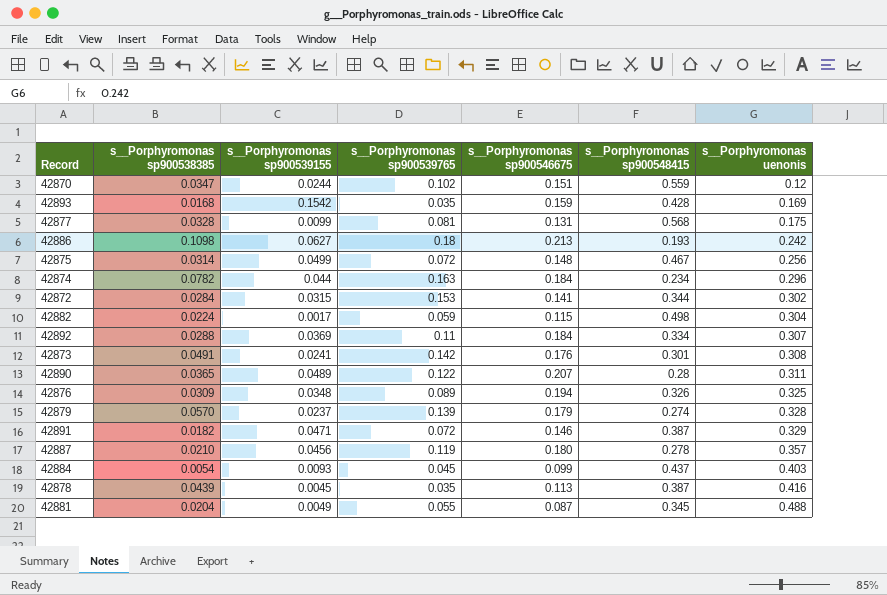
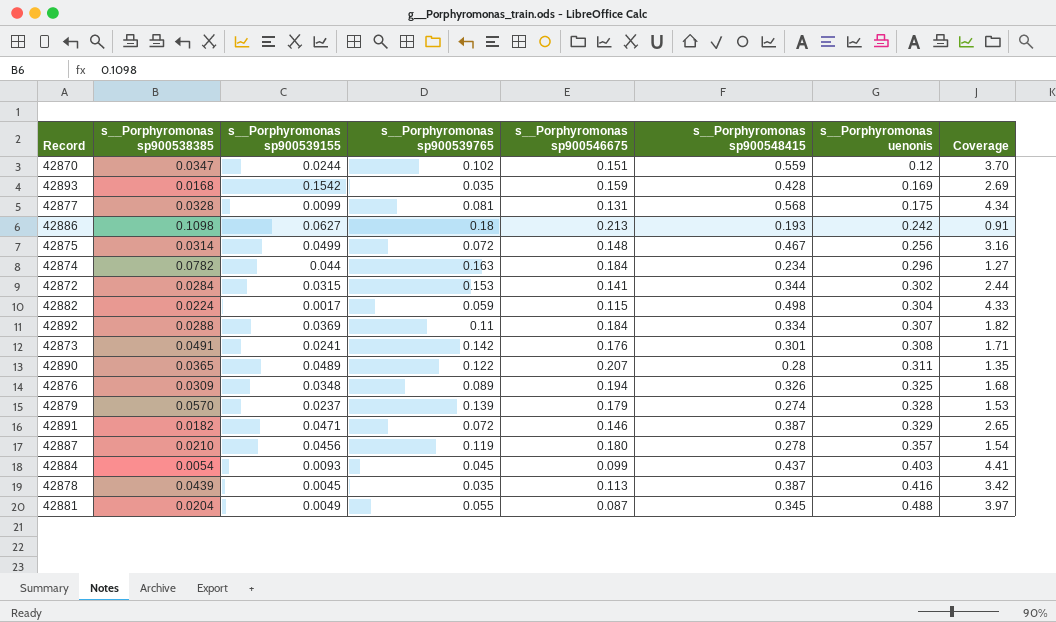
column Coverage | formula: none -> [s__Porphyromonas sp900548415] / [s__Porphyromonas sp900546675]

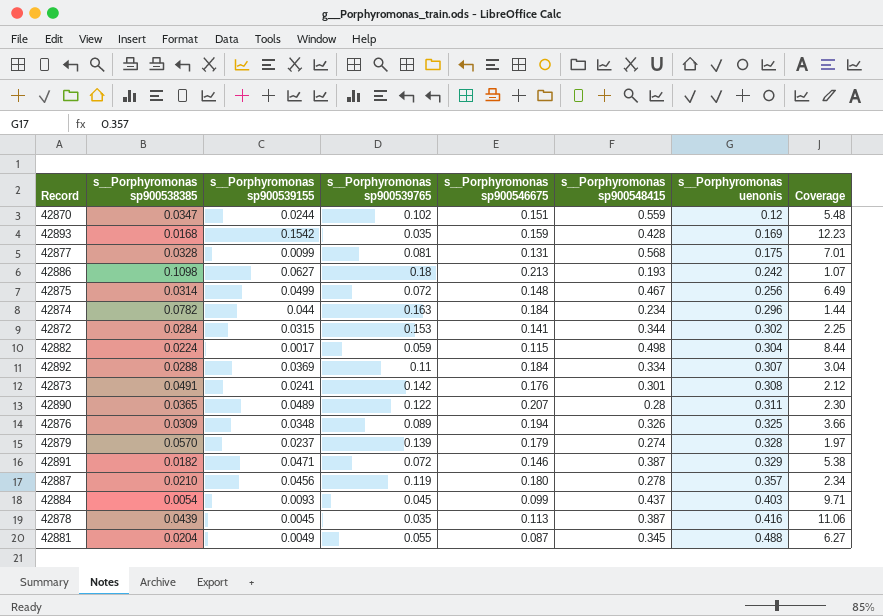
column Coverage | formula: [s__Porphyromonas sp900548415] / [s__Porphyromonas sp900546675] -> [s__Porphyromonas sp900548415] / [s__Porphyromonas sp900539765]

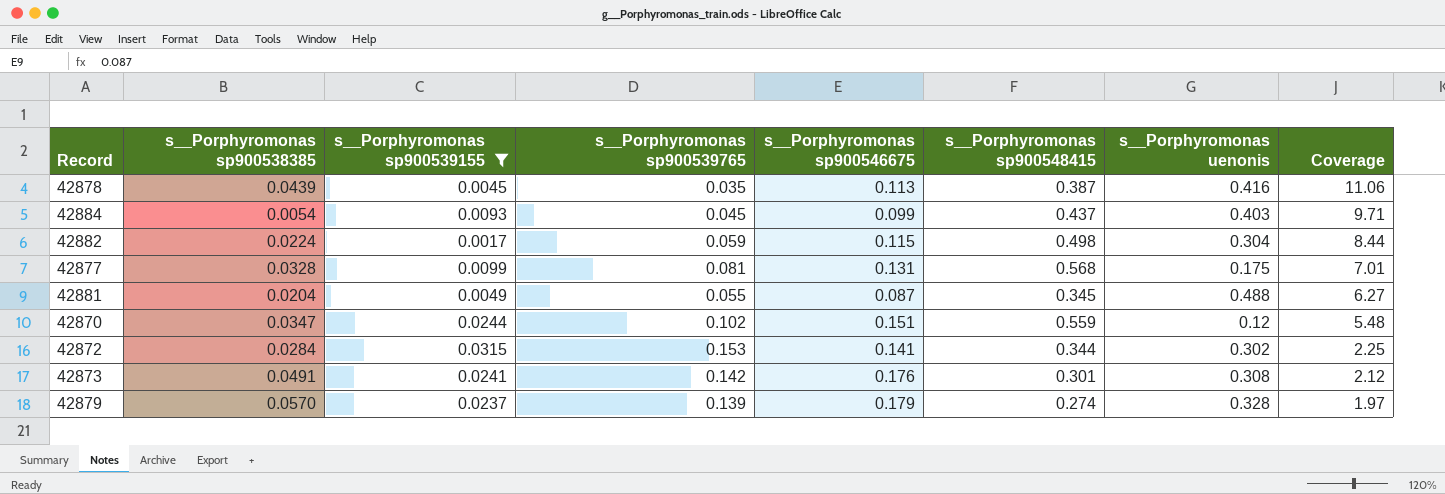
filter: none -> s__Porphyromonas sp900539155 <= 0.0315
row order: s__Porphyromonas uenonis ascending -> Coverage descending

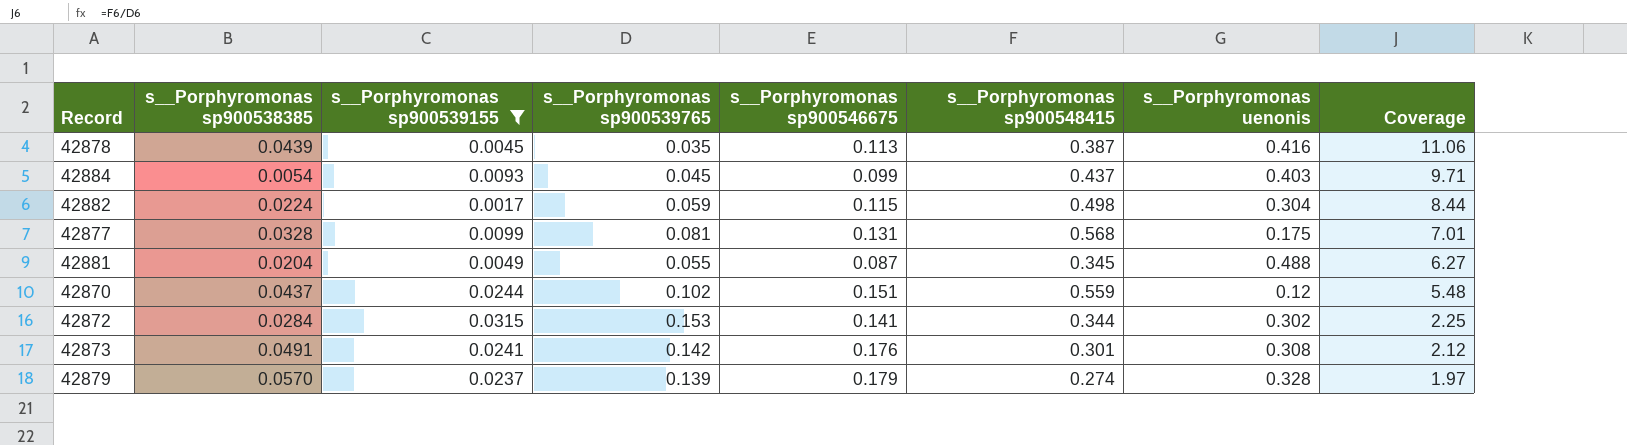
42870 | s__Porphyromonas sp900538385: 0.0347 -> 0.0437

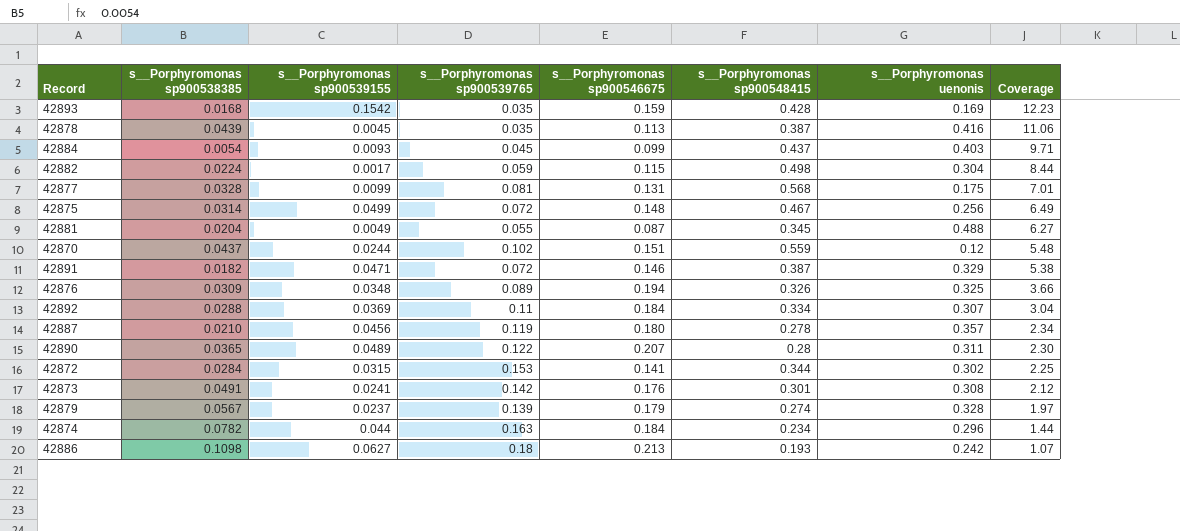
filter: s__Porphyromonas sp900539155 <= 0.0315 -> none
42879 | s__Porphyromonas sp900538385: 0.0570 -> 0.0567

